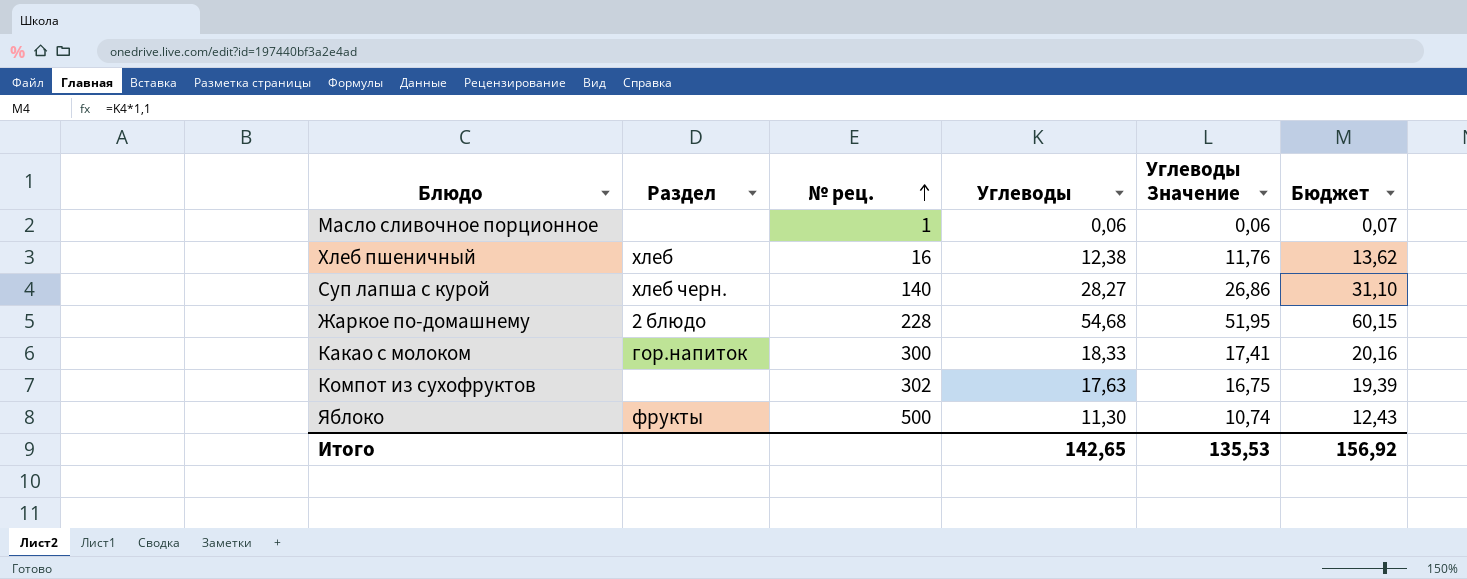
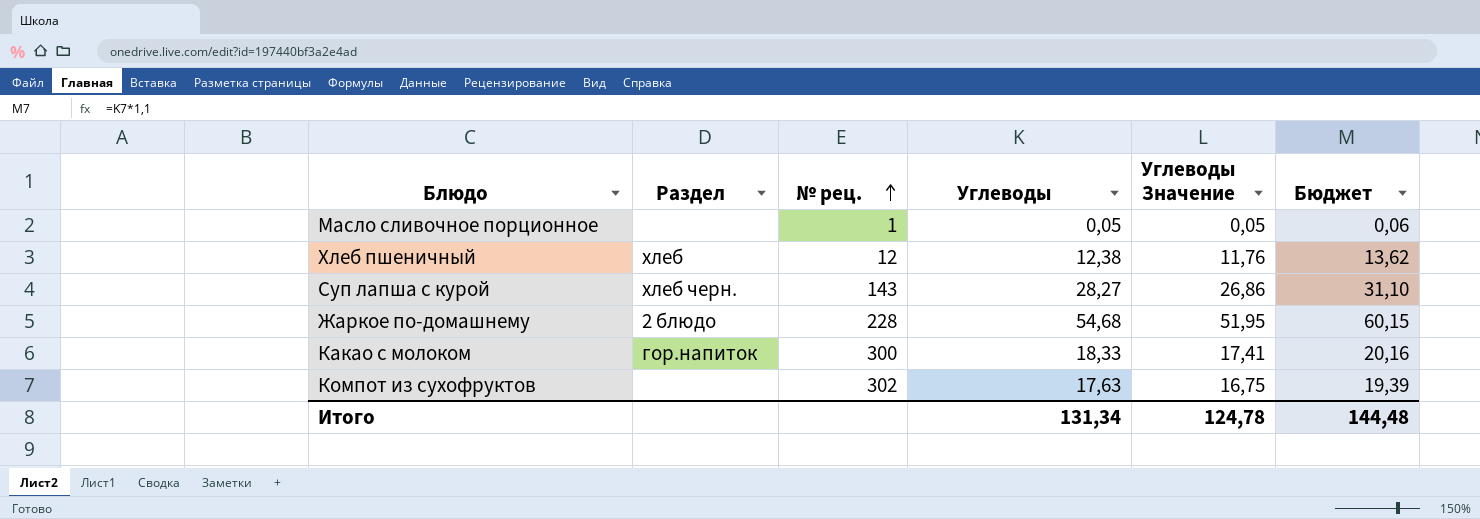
row Яблоко: фрукты | 500 | 11,30 | 10,74 | 12,43 -> none
Масло сливочное порционное | Углеводы: 0,06 -> 0,05
Масло сливочное порционное | Углеводы Значение: 0,06 -> 0,05
Масло сливочное порционное | Бюджет: 0,07 -> 0,06
Хлеб пшеничный | № рец.: 16 -> 12
Суп лапша с курой | № рец.: 140 -> 143
Итого | Углеводы: 142,65 -> 131,34
Итого | Углеводы Значение: 135,53 -> 124,78
Итого | Бюджет: 156,92 -> 144,48

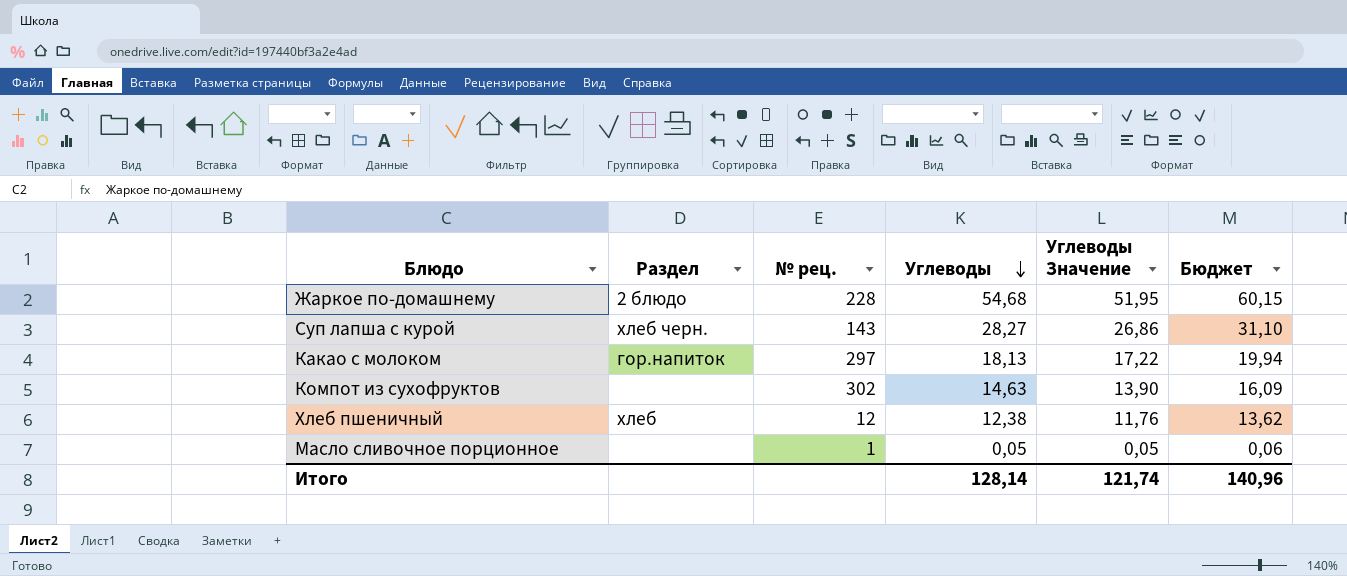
row order: № рец. ascending -> Углеводы descending
Какао с молоком | № рец.: 300 -> 297
Какао с молоком | Углеводы: 18,33 -> 18,13
Какао с молоком | Углеводы Значение: 17,41 -> 17,22
Какао с молоком | Бюджет: 20,16 -> 19,94
Компот из сухофруктов | Углеводы: 17,63 -> 14,63
Компот из сухофруктов | Углеводы Значение: 16,75 -> 13,90
Компот из сухофруктов | Бюджет: 19,39 -> 16,09
Итого | Углеводы: 131,34 -> 128,14
Итого | Углеводы Значение: 124,78 -> 121,74
Итого | Бюджет: 144,48 -> 140,96

